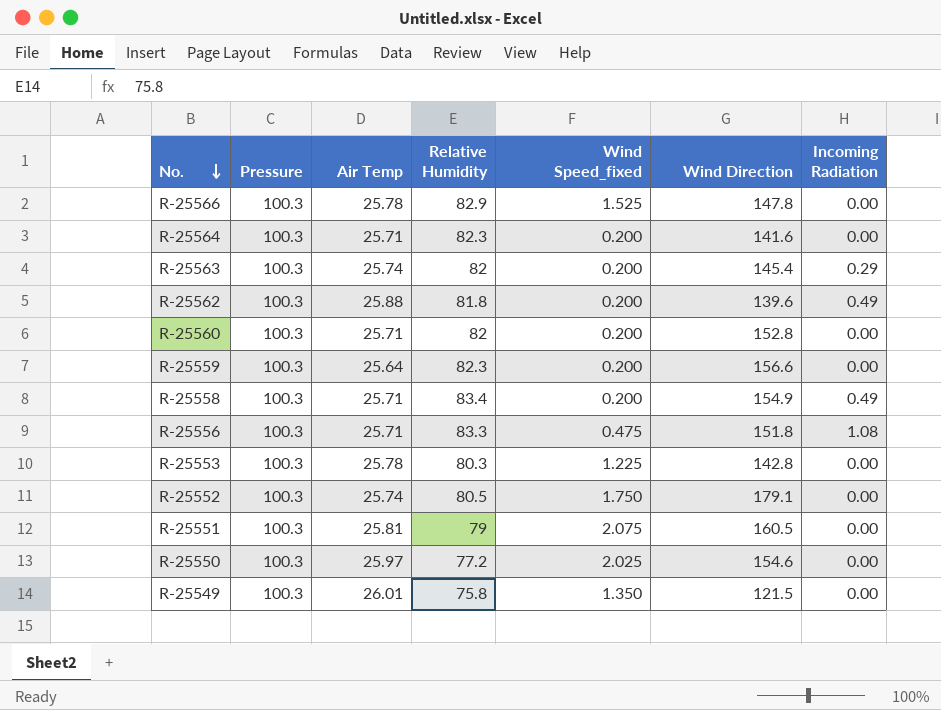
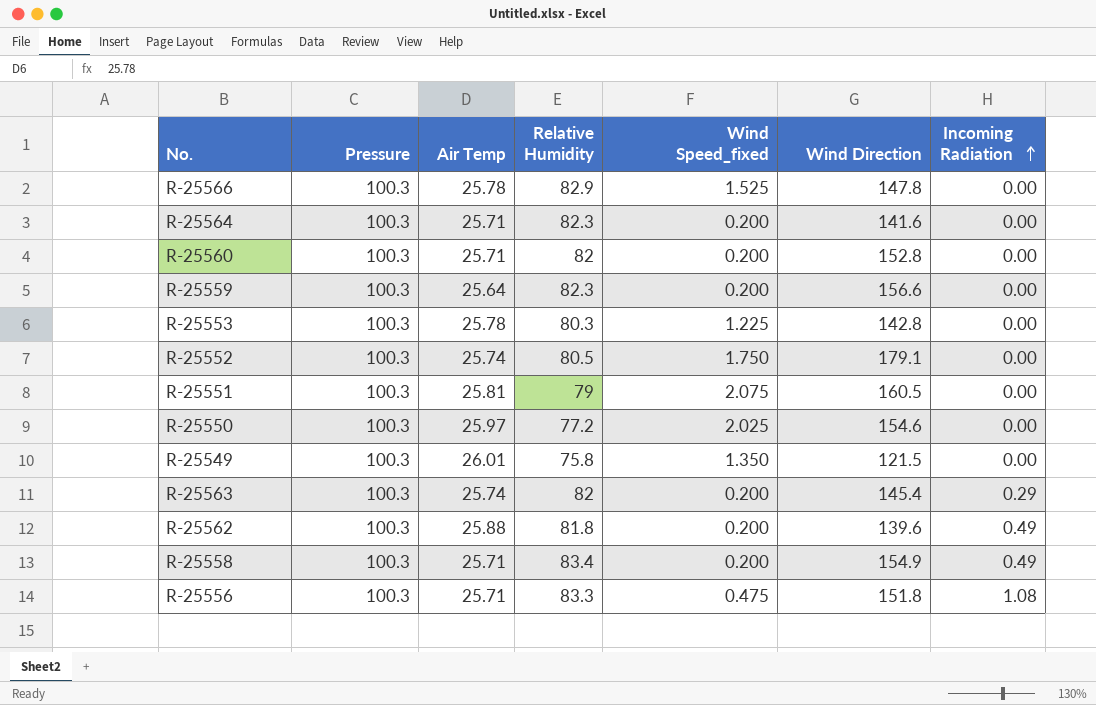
row order: No. descending -> Incoming Radiation ascending

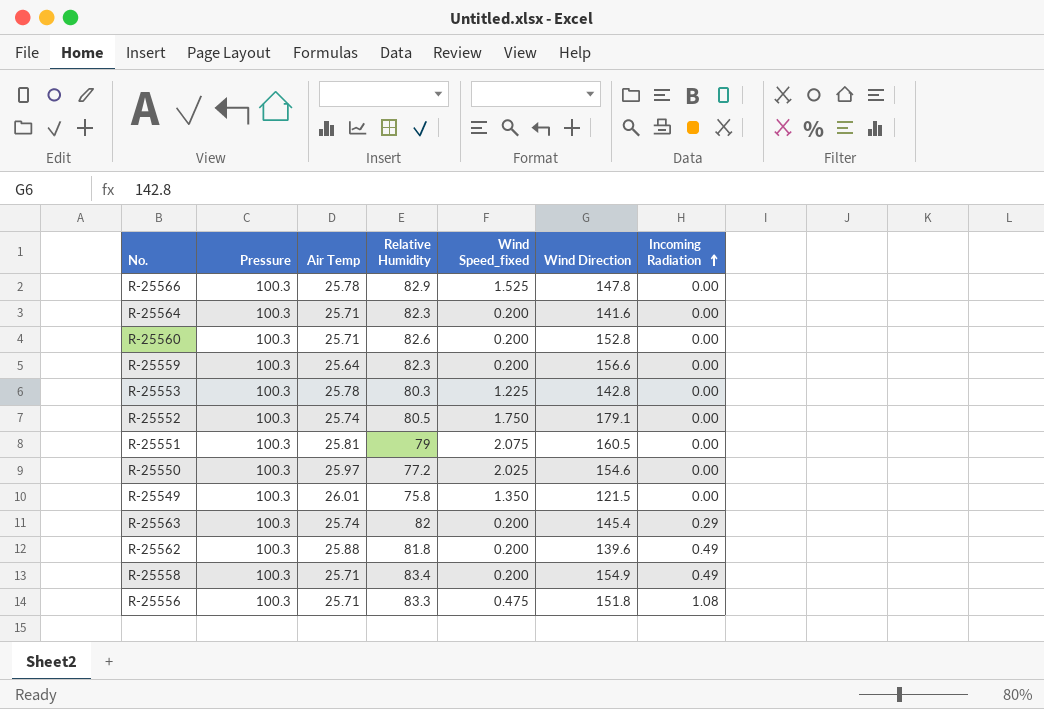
R-25560 | Relative Humidity: 82 -> 82.6

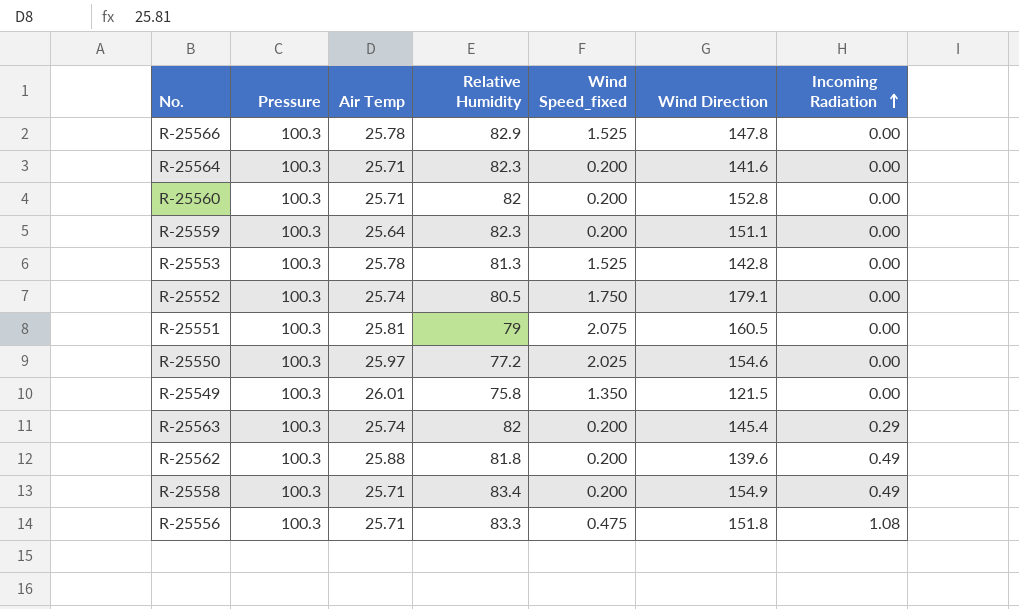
R-25560 | Relative Humidity: 82.6 -> 82
R-25559 | Wind Direction: 156.6 -> 151.1
R-25553 | Relative Humidity: 80.3 -> 81.3
R-25553 | Wind Speed_fixed: 1.225 -> 1.525

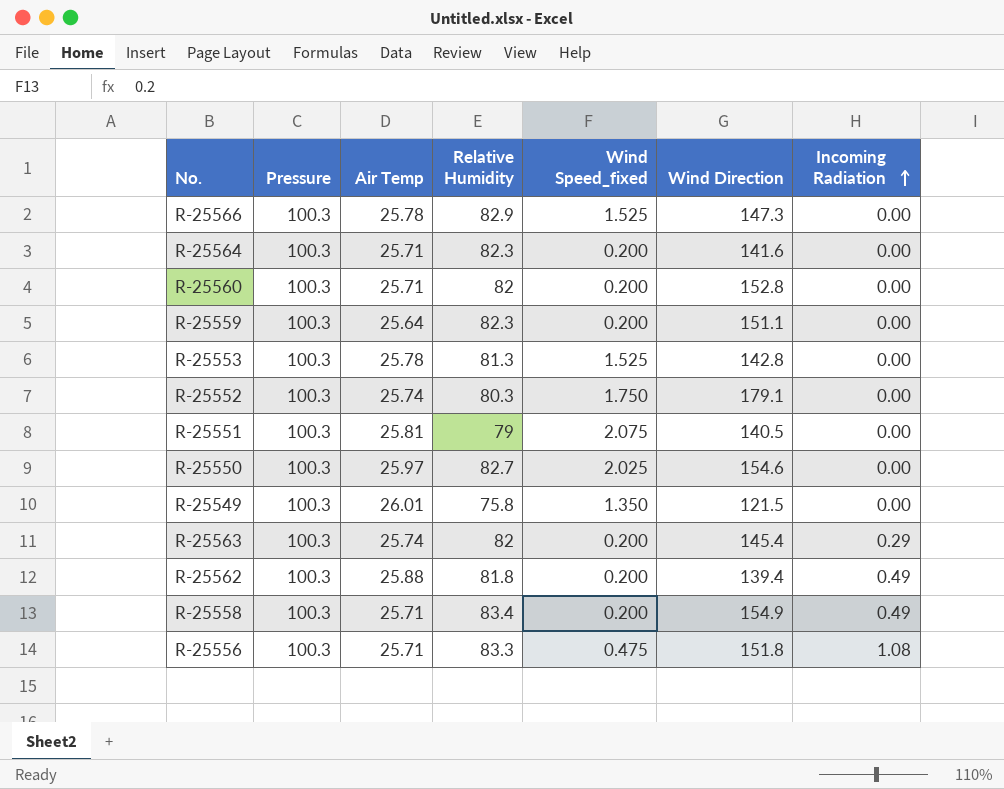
R-25566 | Wind Direction: 147.8 -> 147.3
R-25552 | Relative Humidity: 80.5 -> 80.3
R-25551 | Wind Direction: 160.5 -> 140.5
R-25550 | Relative Humidity: 77.2 -> 82.7
R-25562 | Wind Direction: 139.6 -> 139.4

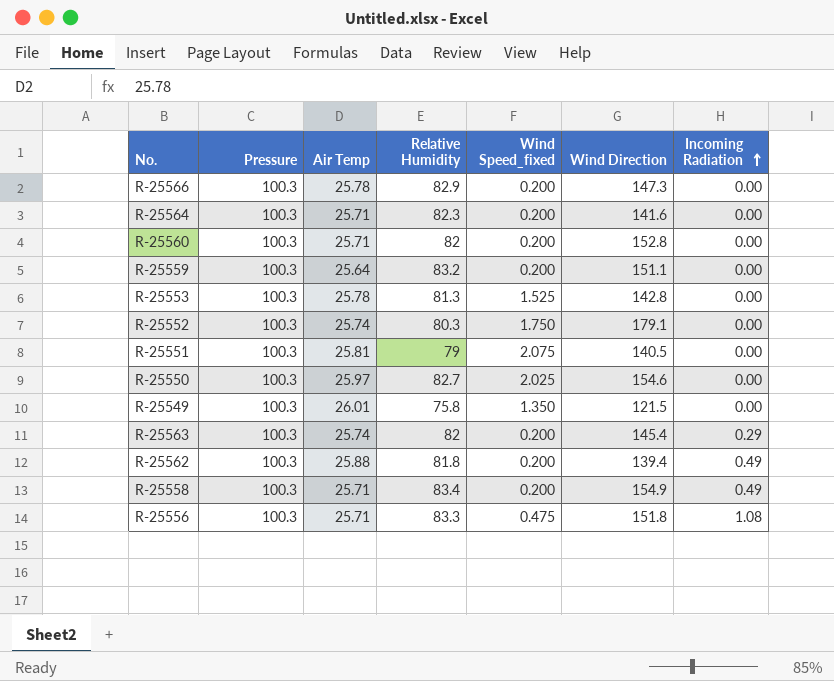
R-25566 | Wind Speed_fixed: 1.525 -> 0.200
R-25559 | Relative Humidity: 82.3 -> 83.2

